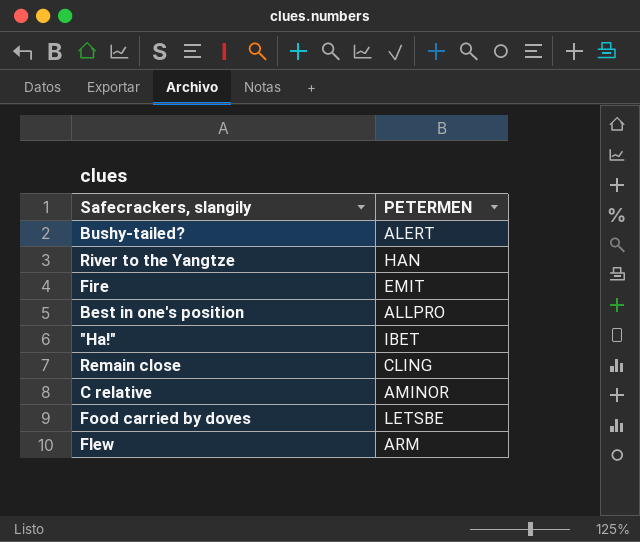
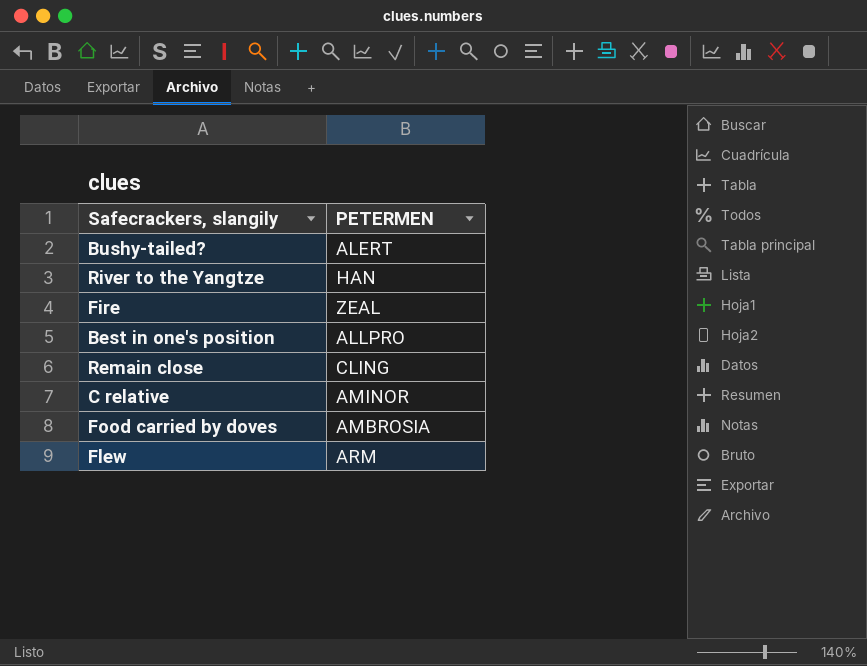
row "Ha!": IBET -> none
Fire | PETERMEN: EMIT -> ZEAL
Food carried by doves | PETERMEN: LETSBE -> AMBROSIA

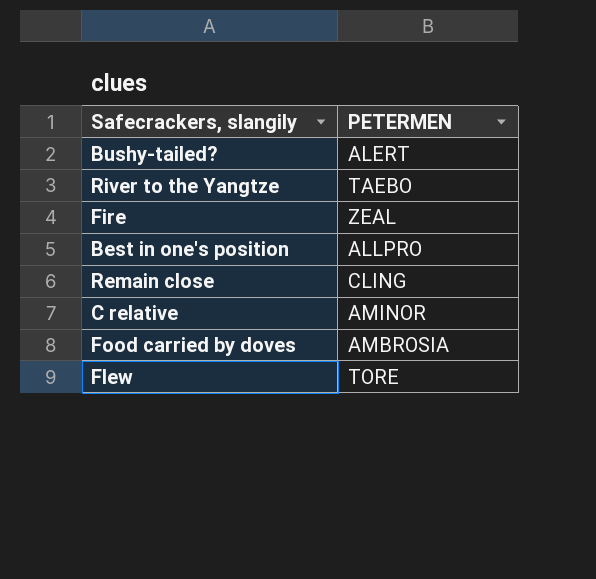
River to the Yangtze | PETERMEN: HAN -> TAEBO
Flew | PETERMEN: ARM -> TORE

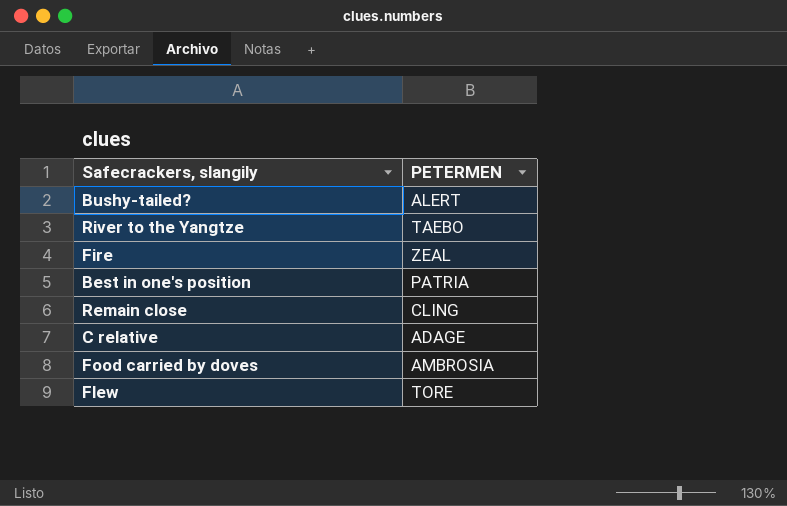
Best in one's position | PETERMEN: ALLPRO -> PATRIA
C relative | PETERMEN: AMINOR -> ADAGE

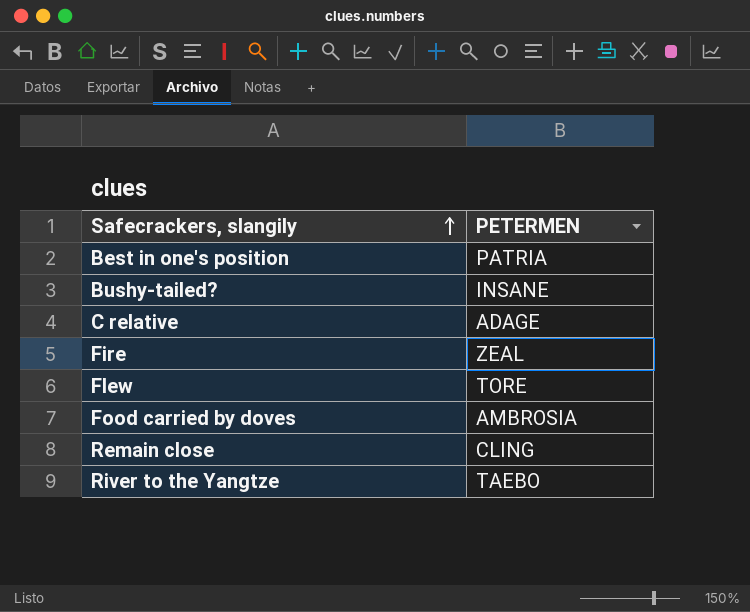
row order: none -> Safecrackers, slangily ascending
Bushy-tailed? | PETERMEN: ALERT -> INSANE

